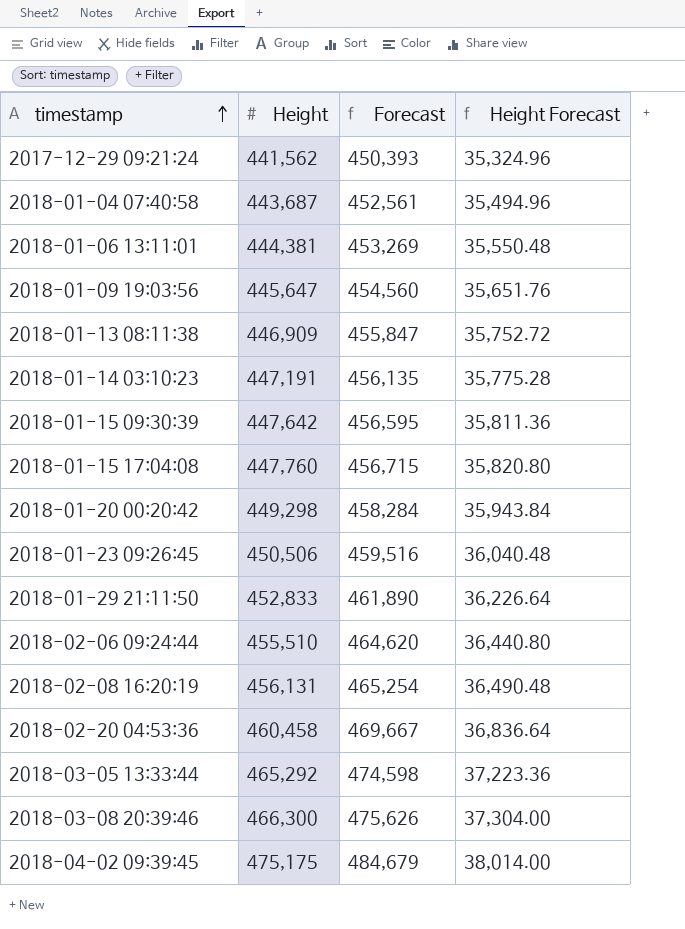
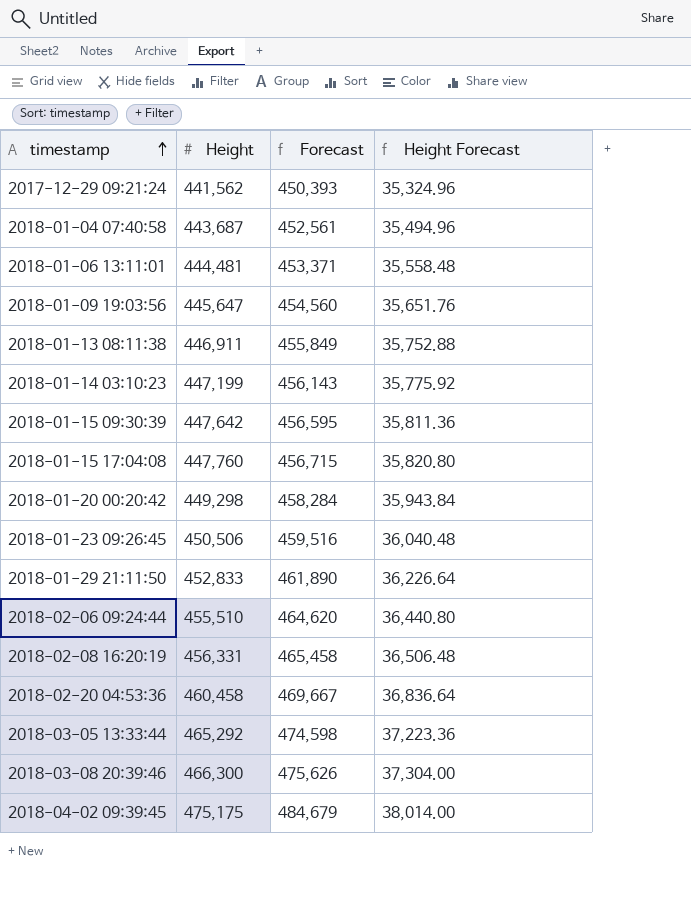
2018-01-06 13:11:01 | Height: 444,381 -> 444,481
2018-01-06 13:11:01 | Forecast: 453,269 -> 453,371
2018-01-06 13:11:01 | Height Forecast: 35,550.48 -> 35,558.48
2018-01-13 08:11:38 | Height: 446,909 -> 446,911
2018-01-13 08:11:38 | Forecast: 455,847 -> 455,849
2018-01-13 08:11:38 | Height Forecast: 35,752.72 -> 35,752.88
2018-01-14 03:10:23 | Height: 447,191 -> 447,199
2018-01-14 03:10:23 | Forecast: 456,135 -> 456,143
2018-01-14 03:10:23 | Height Forecast: 35,775.28 -> 35,775.92
2018-02-08 16:20:19 | Height: 456,131 -> 456,331
2018-02-08 16:20:19 | Forecast: 465,254 -> 465,458
2018-02-08 16:20:19 | Height Forecast: 36,490.48 -> 36,506.48

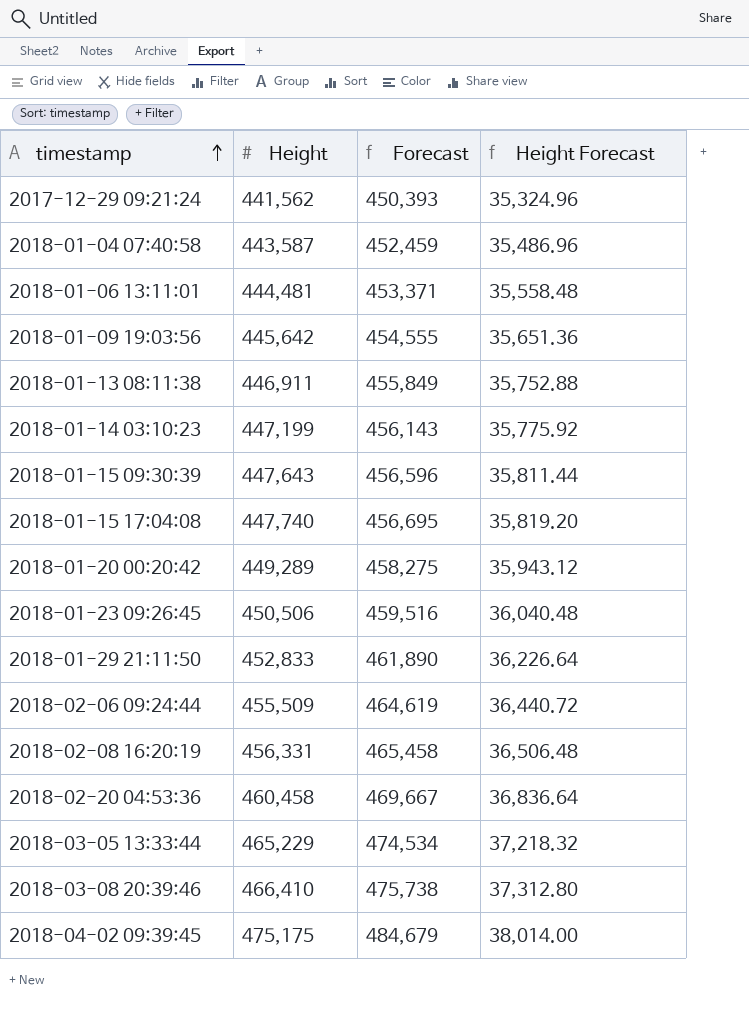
2018-01-04 07:40:58 | Height: 443,687 -> 443,587
2018-01-04 07:40:58 | Forecast: 452,561 -> 452,459
2018-01-04 07:40:58 | Height Forecast: 35,494.96 -> 35,486.96
2018-01-09 19:03:56 | Height: 445,647 -> 445,642
2018-01-09 19:03:56 | Forecast: 454,560 -> 454,555
2018-01-09 19:03:56 | Height Forecast: 35,651.76 -> 35,651.36
2018-01-15 09:30:39 | Height: 447,642 -> 447,643
2018-01-15 09:30:39 | Forecast: 456,595 -> 456,596
2018-01-15 09:30:39 | Height Forecast: 35,811.36 -> 35,811.44
2018-01-15 17:04:08 | Height: 447,760 -> 447,740
2018-01-15 17:04:08 | Forecast: 456,715 -> 456,695
2018-01-15 17:04:08 | Height Forecast: 35,820.80 -> 35,819.20
2018-01-20 00:20:42 | Height: 449,298 -> 449,289
2018-01-20 00:20:42 | Forecast: 458,284 -> 458,275
2018-01-20 00:20:42 | Height Forecast: 35,943.84 -> 35,943.12
2018-02-06 09:24:44 | Height: 455,510 -> 455,509
2018-02-06 09:24:44 | Forecast: 464,620 -> 464,619
2018-02-06 09:24:44 | Height Forecast: 36,440.80 -> 36,440.72
2018-03-05 13:33:44 | Height: 465,292 -> 465,229
2018-03-05 13:33:44 | Forecast: 474,598 -> 474,534
2018-03-05 13:33:44 | Height Forecast: 37,223.36 -> 37,218.32
2018-03-08 20:39:46 | Height: 466,300 -> 466,410
2018-03-08 20:39:46 | Forecast: 475,626 -> 475,738
2018-03-08 20:39:46 | Height Forecast: 37,304.00 -> 37,312.80

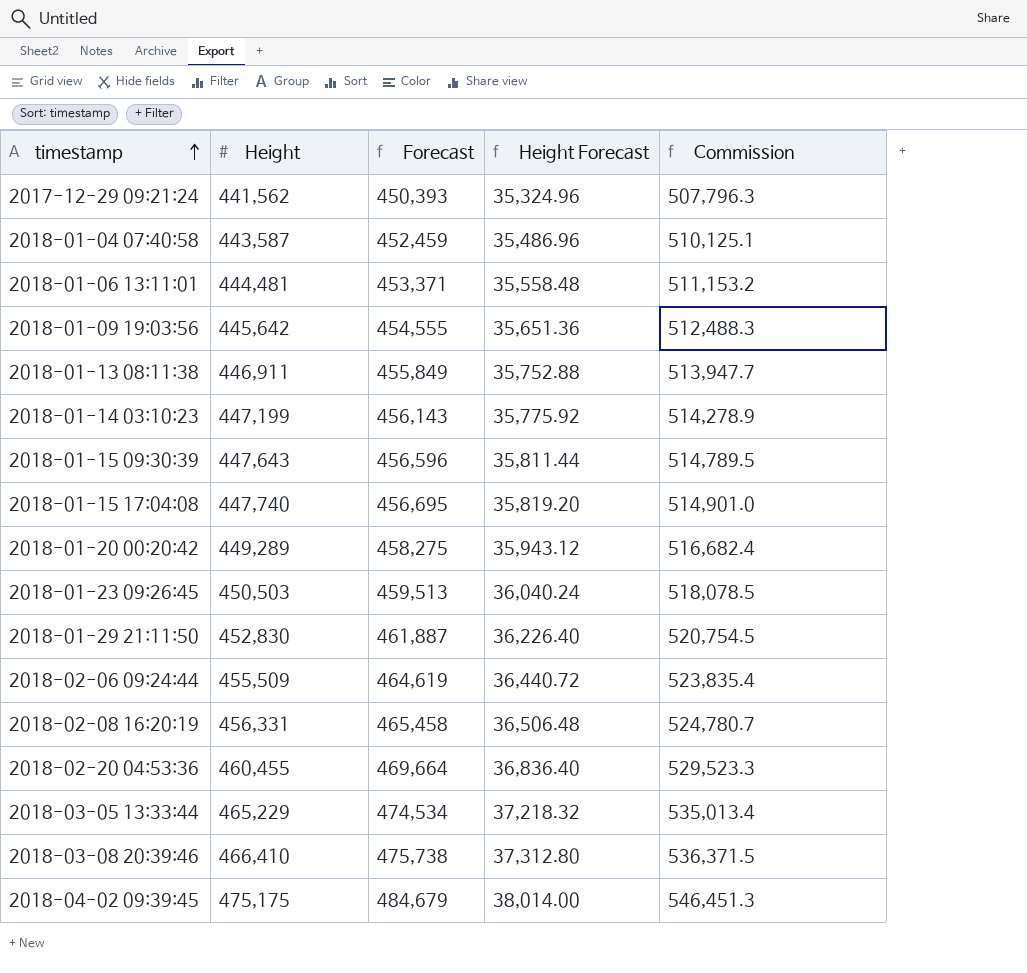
column Commission | formula: none -> [Height] * 1.15
2018-01-23 09:26:45 | Height: 450,506 -> 450,503
2018-01-23 09:26:45 | Forecast: 459,516 -> 459,513
2018-01-23 09:26:45 | Height Forecast: 36,040.48 -> 36,040.24
2018-01-29 21:11:50 | Height: 452,833 -> 452,830
2018-01-29 21:11:50 | Forecast: 461,890 -> 461,887
2018-01-29 21:11:50 | Height Forecast: 36,226.64 -> 36,226.40
2018-02-20 04:53:36 | Height: 460,458 -> 460,455
2018-02-20 04:53:36 | Forecast: 469,667 -> 469,664
2018-02-20 04:53:36 | Height Forecast: 36,836.64 -> 36,836.40

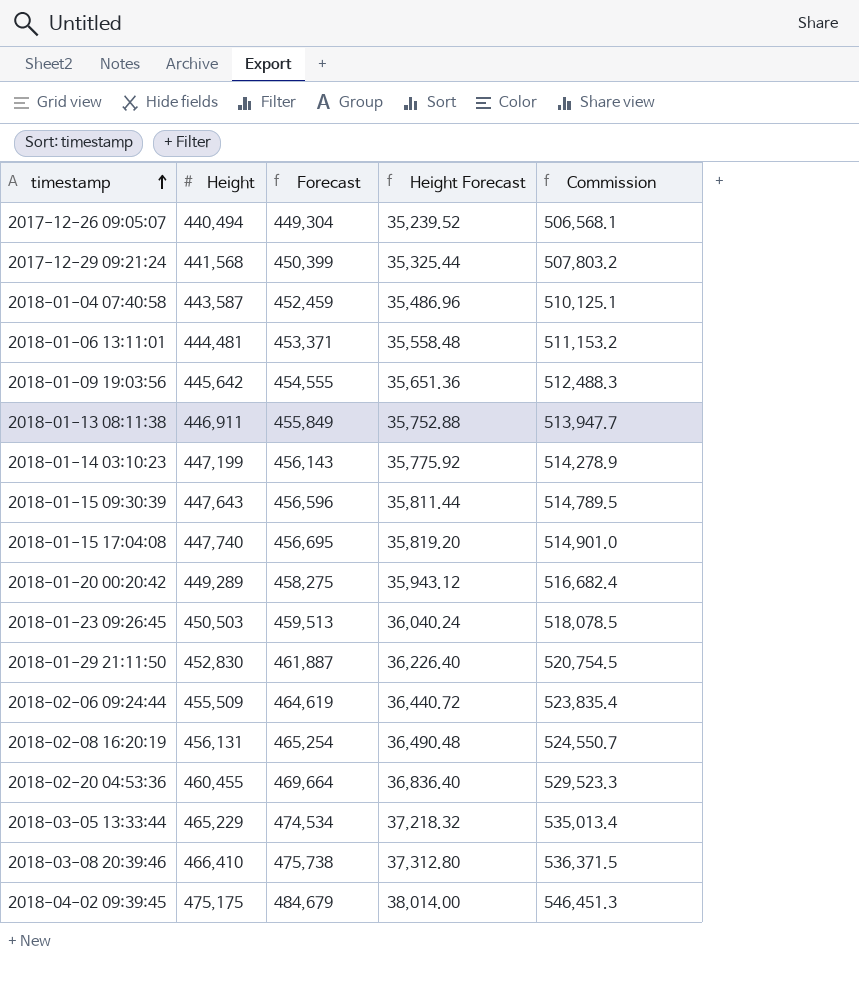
row 2017-12-26 09:05:07: none -> 440,494 | 449,304 | 35,239.52 | 506,568.1
2017-12-29 09:21:24 | Height: 441,562 -> 441,568
2017-12-29 09:21:24 | Forecast: 450,393 -> 450,399
2017-12-29 09:21:24 | Height Forecast: 35,324.96 -> 35,325.44
2017-12-29 09:21:24 | Commission: 507,796.3 -> 507,803.2
2018-02-08 16:20:19 | Height: 456,331 -> 456,131
2018-02-08 16:20:19 | Forecast: 465,458 -> 465,254
2018-02-08 16:20:19 | Height Forecast: 36,506.48 -> 36,490.48
2018-02-08 16:20:19 | Commission: 524,780.7 -> 524,550.7

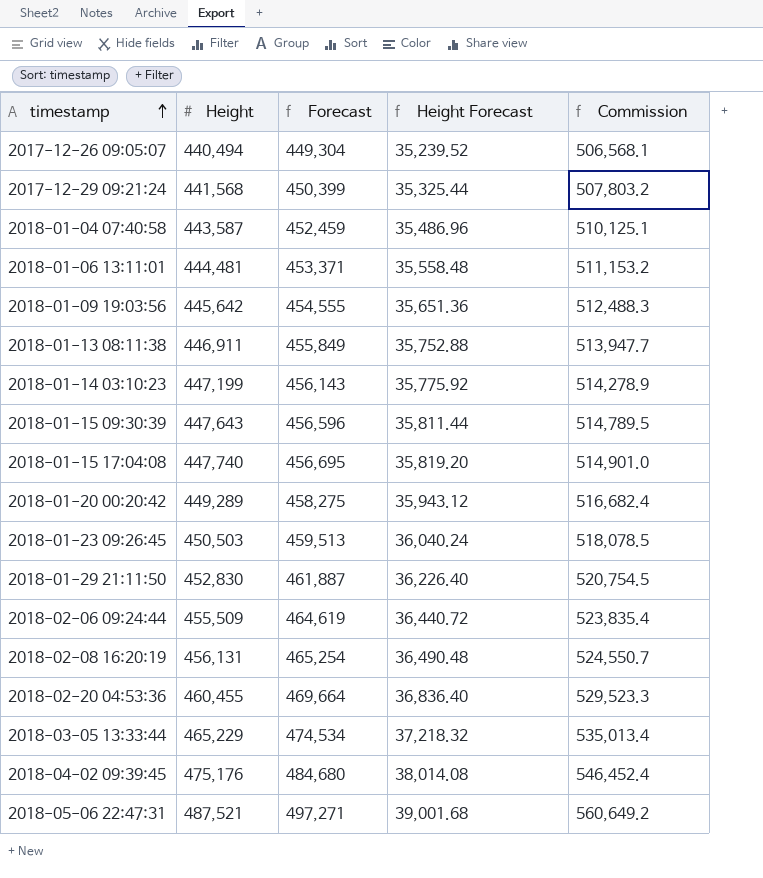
row 2018-03-08 20:39:46: 466,410 | 475,738 | 37,312.80 | 536,371.5 -> none
2018-04-02 09:39:45 | Height: 475,175 -> 475,176
2018-04-02 09:39:45 | Forecast: 484,679 -> 484,680
2018-04-02 09:39:45 | Height Forecast: 38,014.00 -> 38,014.08
2018-04-02 09:39:45 | Commission: 546,451.3 -> 546,452.4
row 2018-05-06 22:47:31: none -> 487,521 | 497,271 | 39,001.68 | 560,649.2

